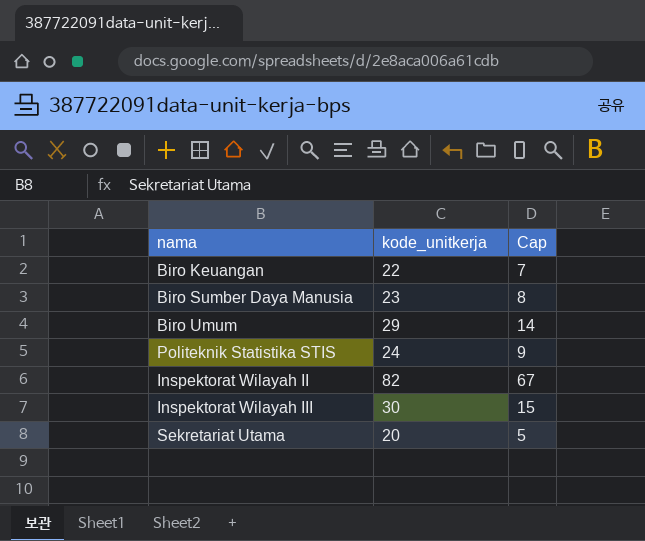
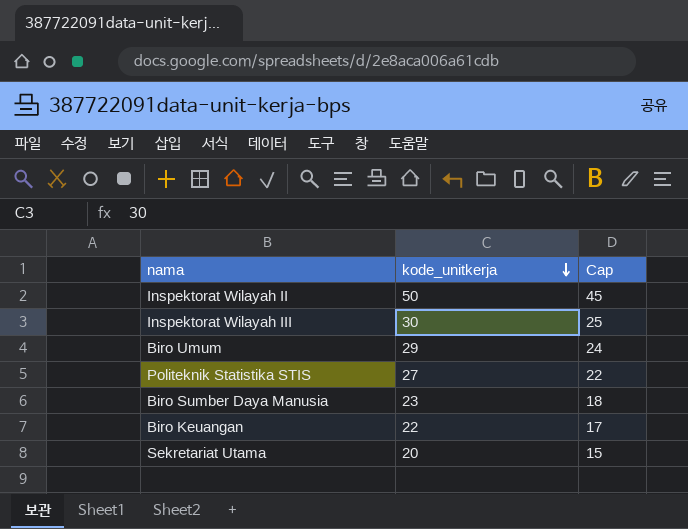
row order: none -> kode_unitkerja descending
column Cap | formula: [kode_unitkerja] - 15 -> [kode_unitkerja] - 5
Inspektorat Wilayah II | kode_unitkerja: 82 -> 50
Politeknik Statistika STIS | kode_unitkerja: 24 -> 27

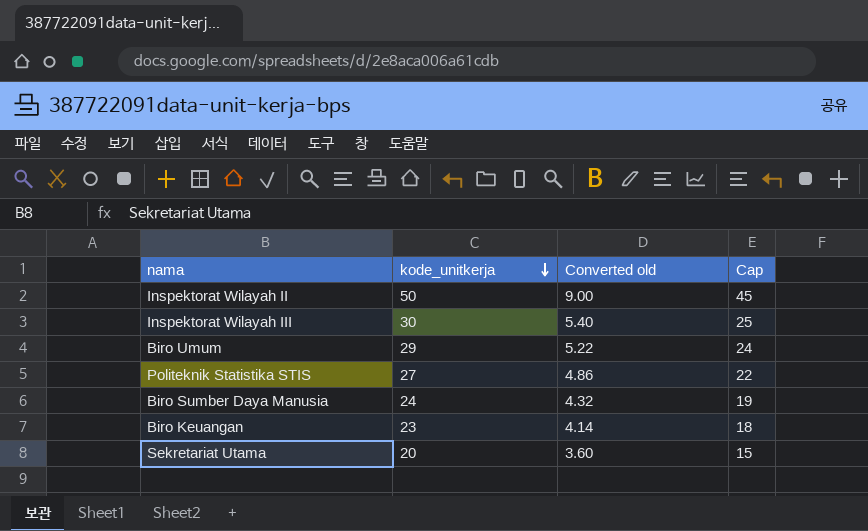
column Converted old | formula: none -> [kode_unitkerja] * 0.18
Biro Sumber Daya Manusia | kode_unitkerja: 23 -> 24
Biro Sumber Daya Manusia | Cap: 18 -> 19
Biro Keuangan | kode_unitkerja: 22 -> 23
Biro Keuangan | Cap: 17 -> 18

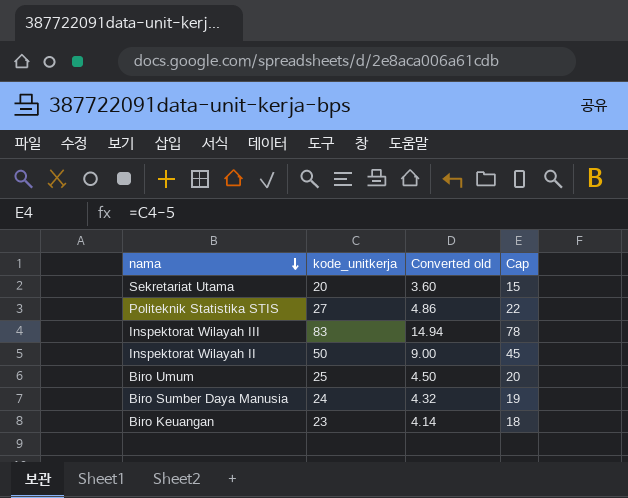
row order: kode_unitkerja descending -> nama descending
Inspektorat Wilayah III | kode_unitkerja: 30 -> 83
Inspektorat Wilayah III | Converted old: 5.40 -> 14.94
Inspektorat Wilayah III | Cap: 25 -> 78
Biro Umum | kode_unitkerja: 29 -> 25
Biro Umum | Converted old: 5.22 -> 4.50
Biro Umum | Cap: 24 -> 20

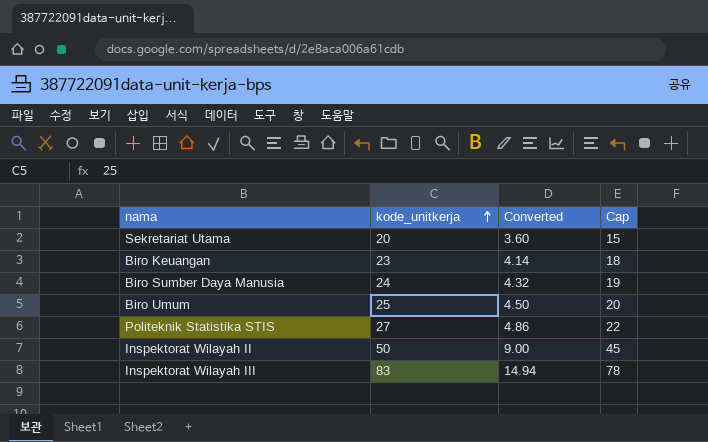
row order: nama descending -> kode_unitkerja ascending
column name: Converted old -> Converted

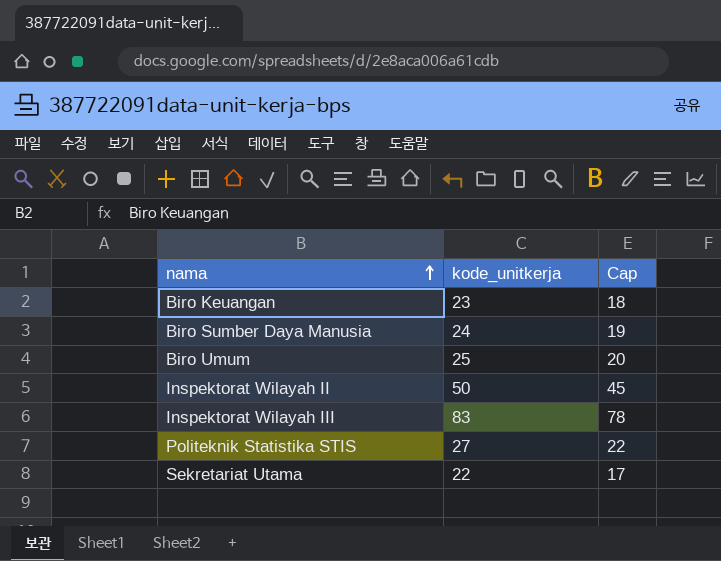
row order: kode_unitkerja ascending -> nama ascending
column Converted | formula: [kode_unitkerja] * 0.18 -> none
Sekretariat Utama | kode_unitkerja: 20 -> 22
Sekretariat Utama | Cap: 15 -> 17

